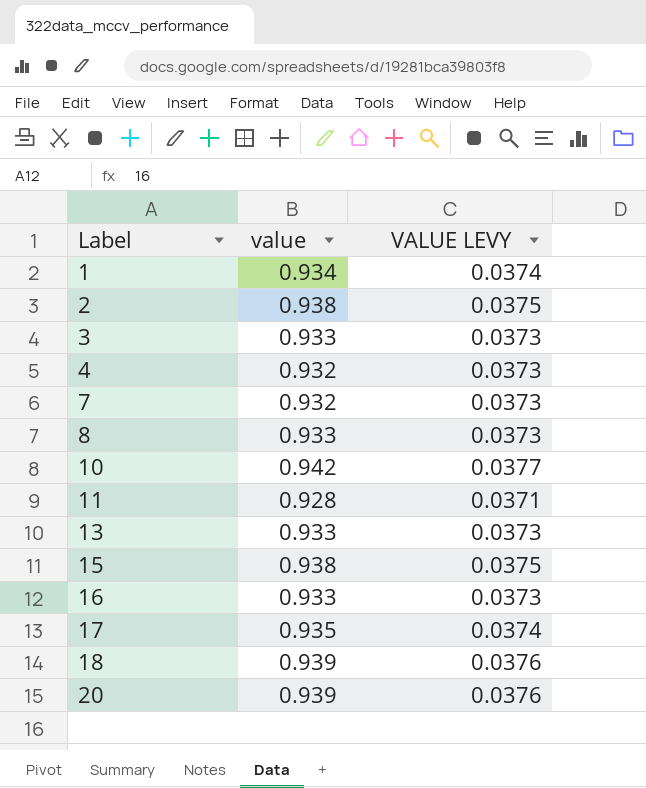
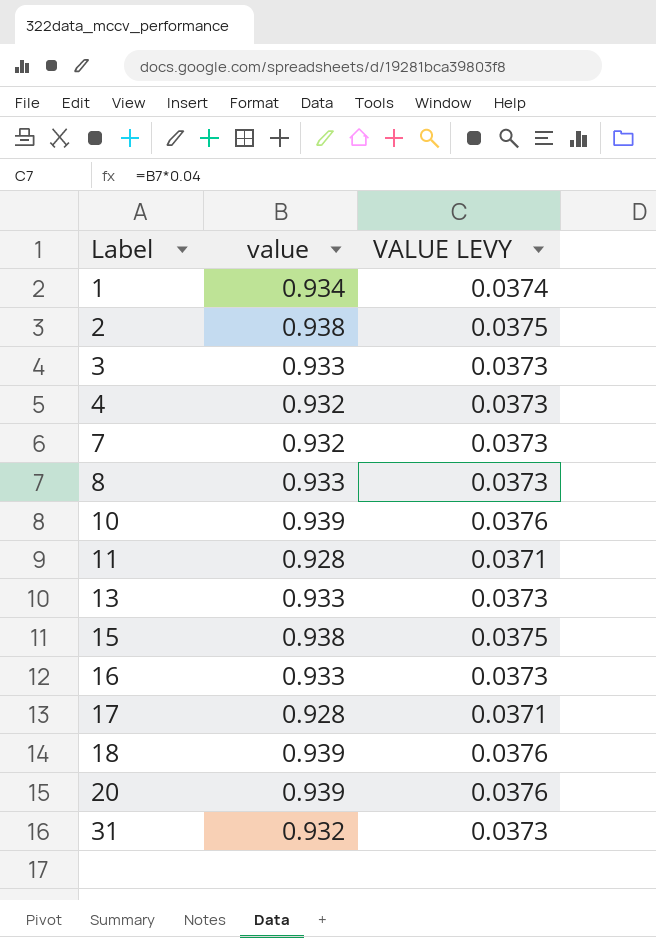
10 | value: 0.942 -> 0.939
10 | VALUE LEVY: 0.0377 -> 0.0376
17 | value: 0.935 -> 0.928
17 | VALUE LEVY: 0.0374 -> 0.0371
row 31: none -> 0.932 | 0.0373

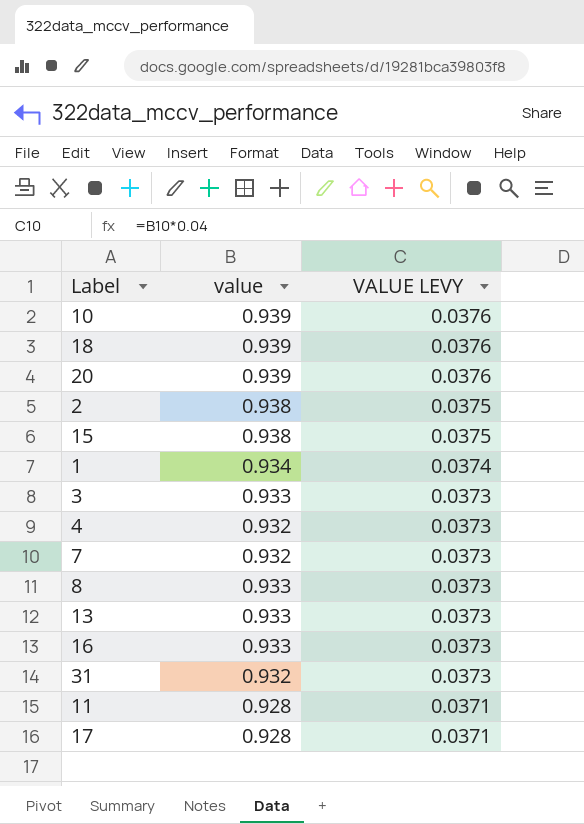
row order: Label ascending -> VALUE LEVY descending

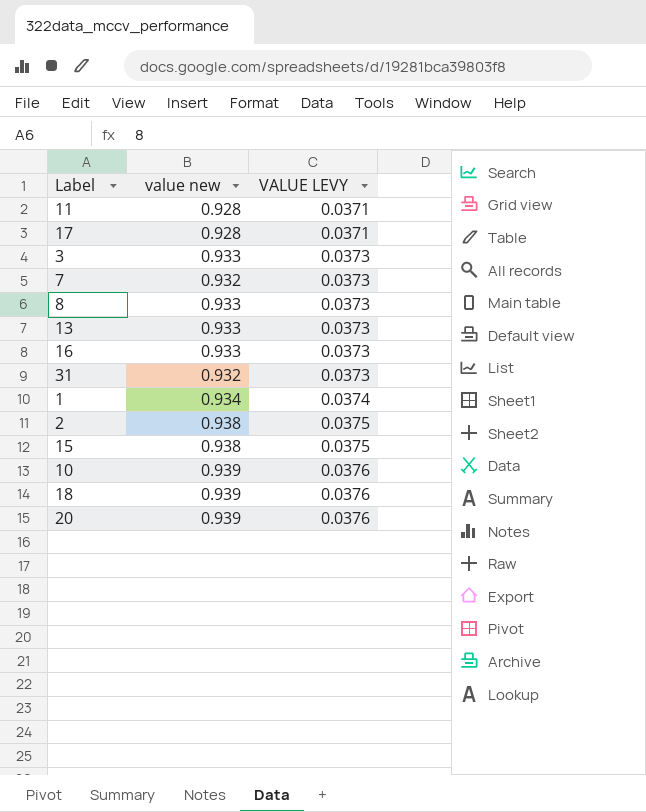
row order: VALUE LEVY descending -> VALUE LEVY ascending
column name: value -> value new
row 4: 0.932 | 0.0373 -> none

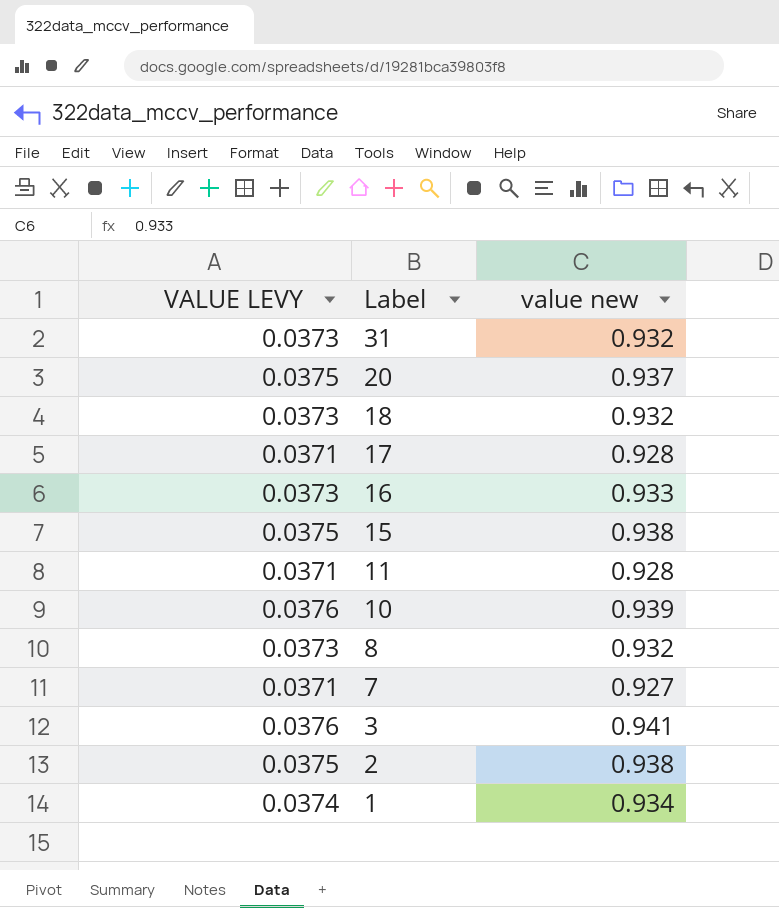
row order: VALUE LEVY ascending -> Label descending
column VALUE LEVY | position: 3 -> 1
row 13: 0.933 | 0.0373 -> none
20 | VALUE LEVY: 0.0376 -> 0.0375
20 | value new: 0.939 -> 0.937
18 | VALUE LEVY: 0.0376 -> 0.0373
18 | value new: 0.939 -> 0.932
8 | value new: 0.933 -> 0.932
7 | VALUE LEVY: 0.0373 -> 0.0371
7 | value new: 0.932 -> 0.927
3 | VALUE LEVY: 0.0373 -> 0.0376
3 | value new: 0.933 -> 0.941

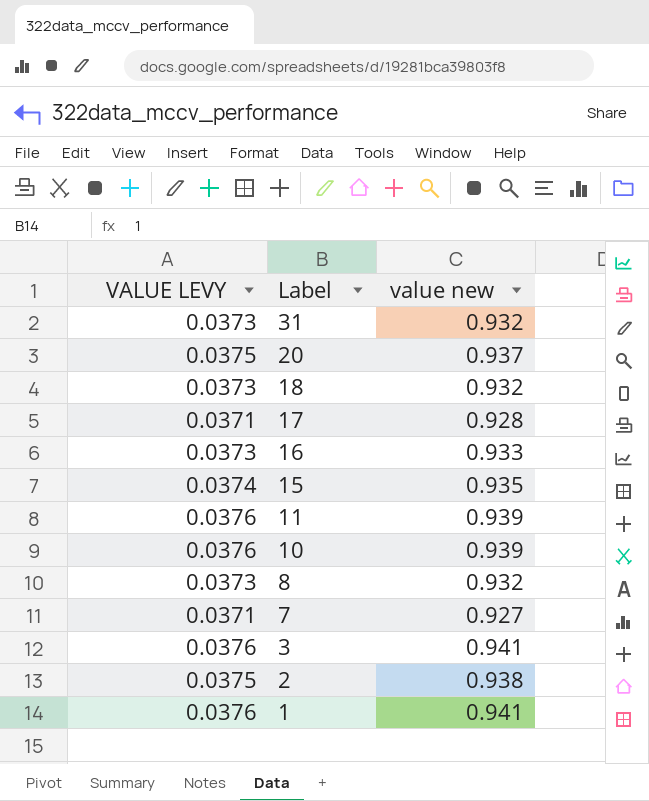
15 | VALUE LEVY: 0.0375 -> 0.0374
15 | value new: 0.938 -> 0.935
11 | VALUE LEVY: 0.0371 -> 0.0376
11 | value new: 0.928 -> 0.939
1 | VALUE LEVY: 0.0374 -> 0.0376
1 | value new: 0.934 -> 0.941

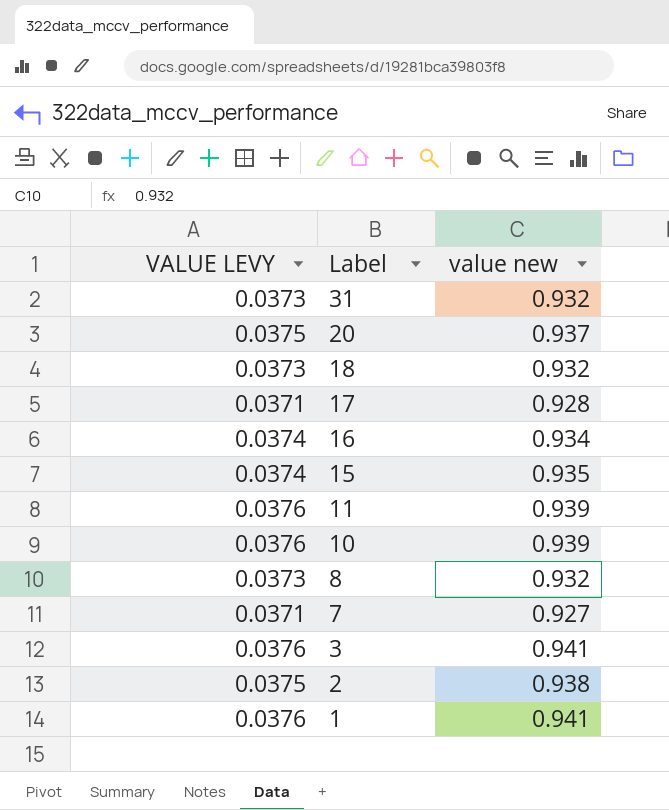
16 | VALUE LEVY: 0.0373 -> 0.0374
16 | value new: 0.933 -> 0.934

